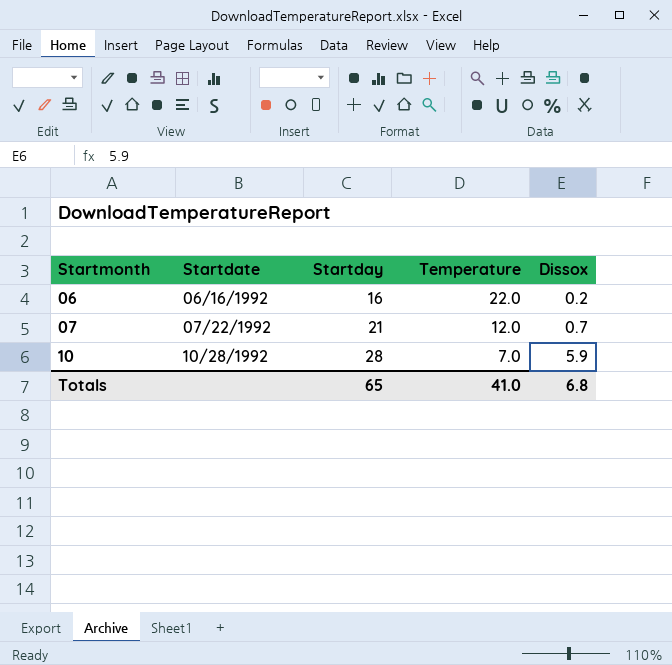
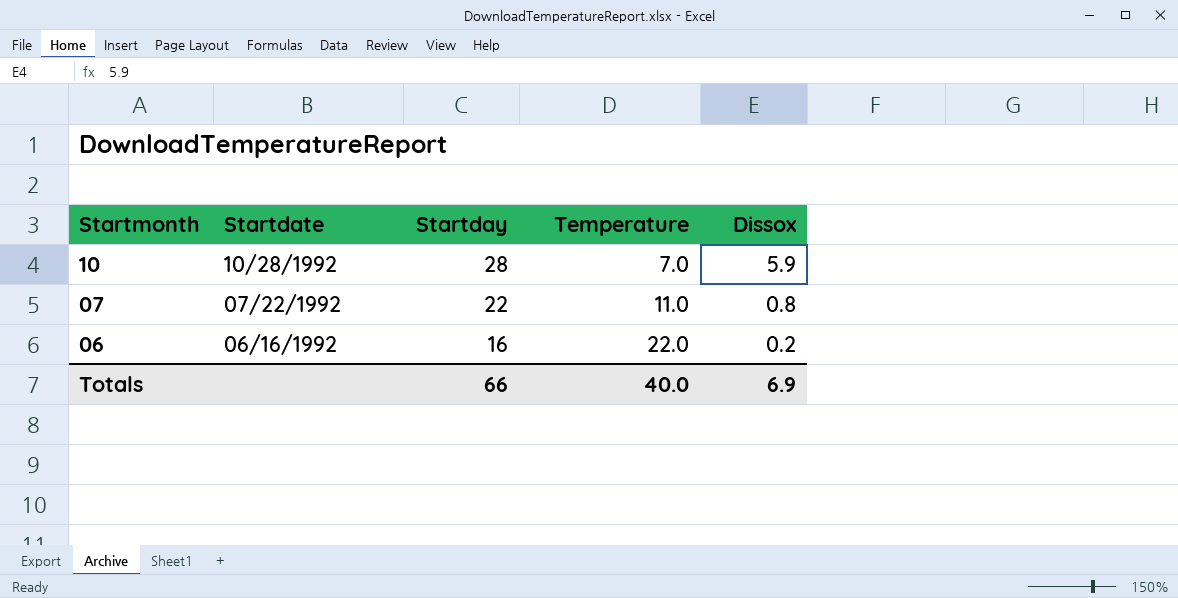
row order: Startmonth ascending -> Startmonth descending
07 | Startday: 21 -> 22
07 | Temperature: 12.0 -> 11.0
07 | Dissox: 0.7 -> 0.8
Totals | Startday: 65 -> 66
Totals | Temperature: 41.0 -> 40.0
Totals | Dissox: 6.8 -> 6.9

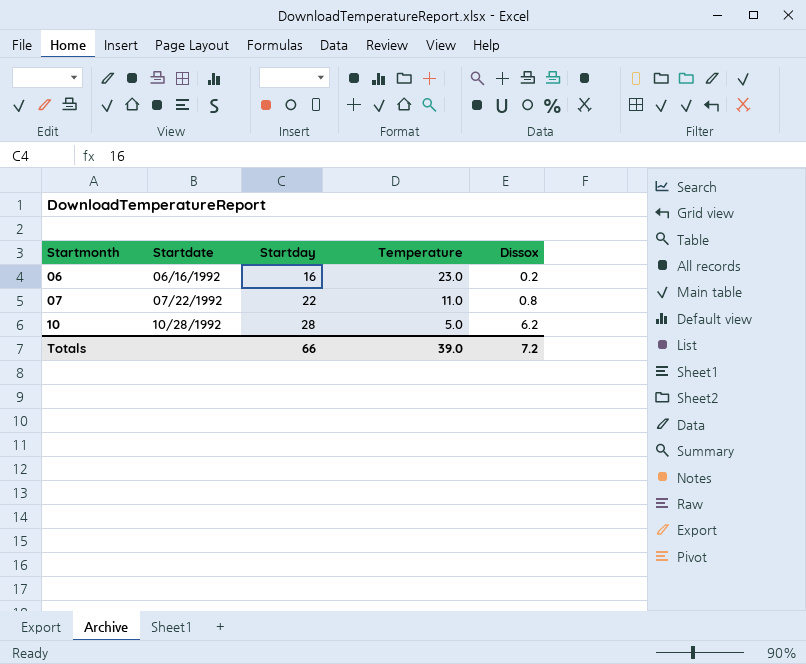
row order: Startmonth descending -> Startmonth ascending
06 | Temperature: 22.0 -> 23.0
10 | Temperature: 7.0 -> 5.0
10 | Dissox: 5.9 -> 6.2
Totals | Temperature: 40.0 -> 39.0
Totals | Dissox: 6.9 -> 7.2

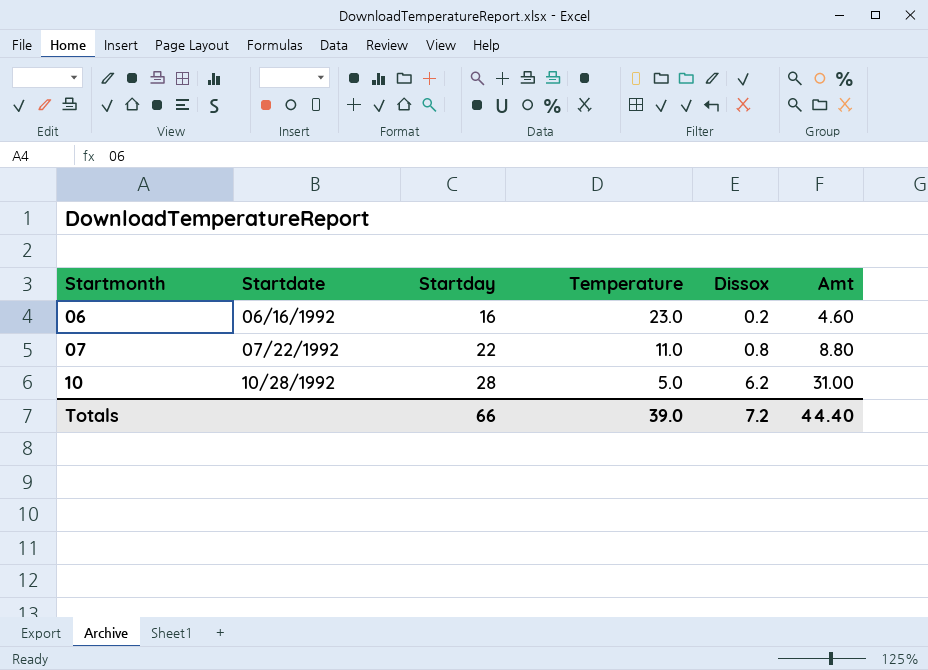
column Amt | formula: none -> [Temperature] * [Dissox]

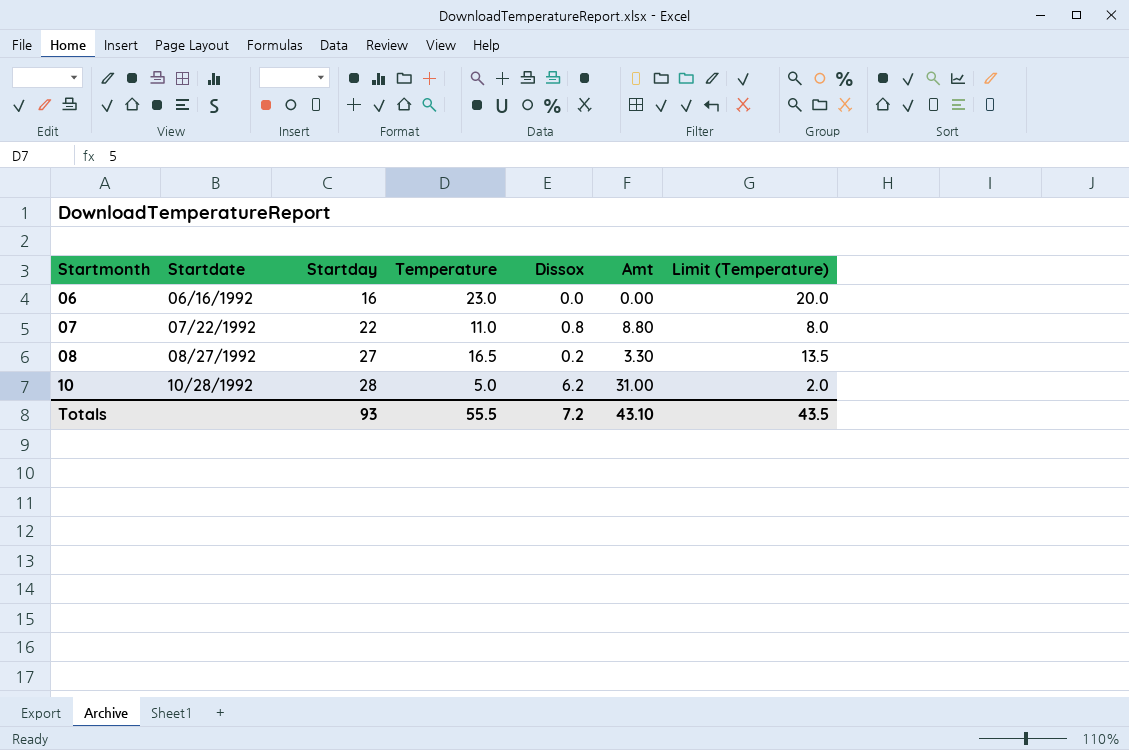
column Limit (Temperature) | formula: none -> [Temperature] - 3
06 | Dissox: 0.2 -> 0.0
06 | Amt: 4.60 -> 0.00
row 08: none -> 08/27/1992 | 27 | 16.5 | 0.2 | 3.30 | 13.5
Totals | Startday: 66 -> 93
Totals | Temperature: 39.0 -> 55.5
Totals | Amt: 44.40 -> 43.10

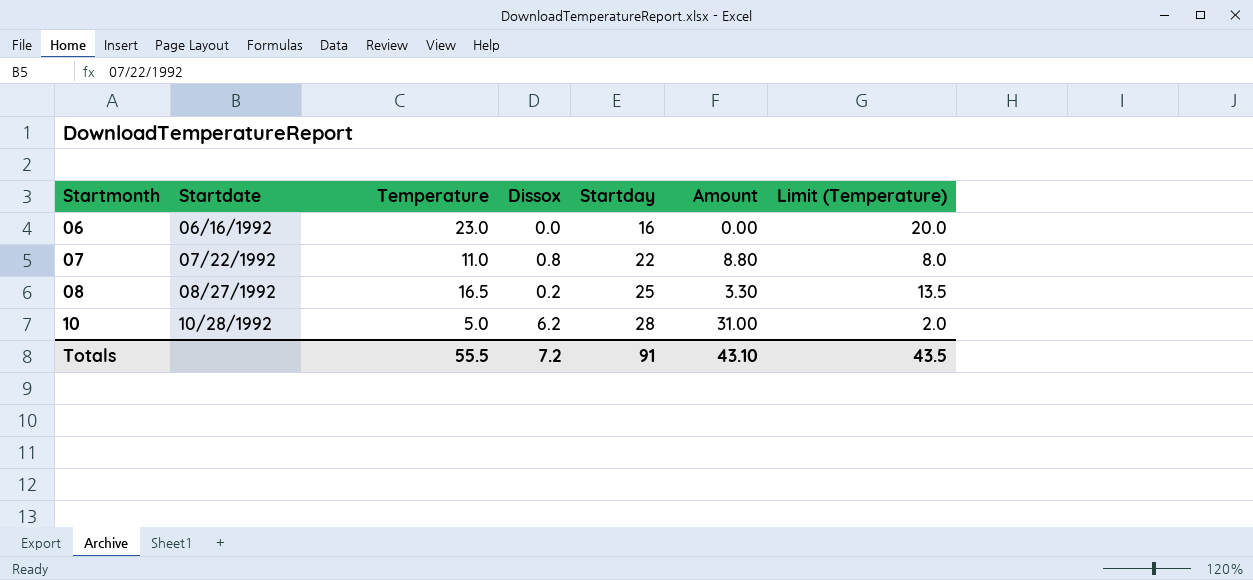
column Startday | position: 3 -> 5
column name: Amt -> Amount
08 | Startday: 27 -> 25
Totals | Startday: 93 -> 91

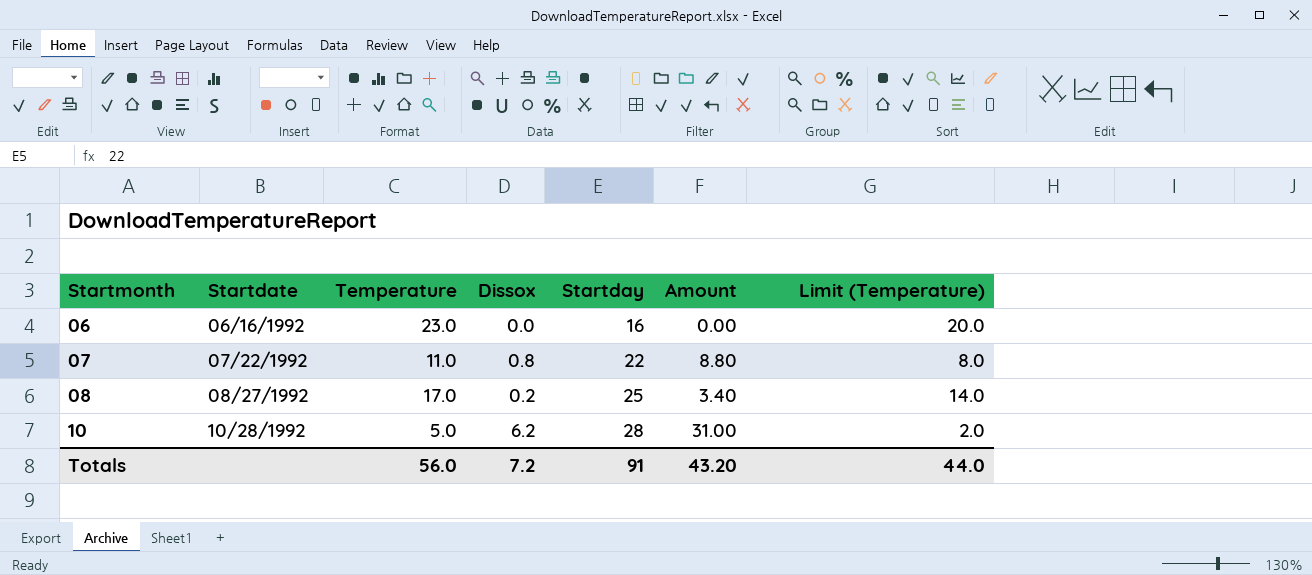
08 | Temperature: 16.5 -> 17.0
08 | Amount: 3.30 -> 3.40
08 | Limit (Temperature): 13.5 -> 14.0
Totals | Temperature: 55.5 -> 56.0
Totals | Amount: 43.10 -> 43.20
Totals | Limit (Temperature): 43.5 -> 44.0

